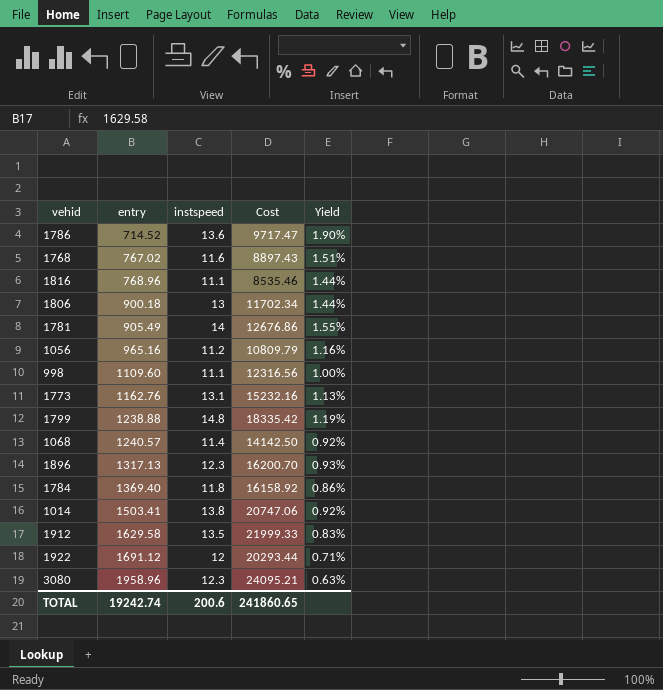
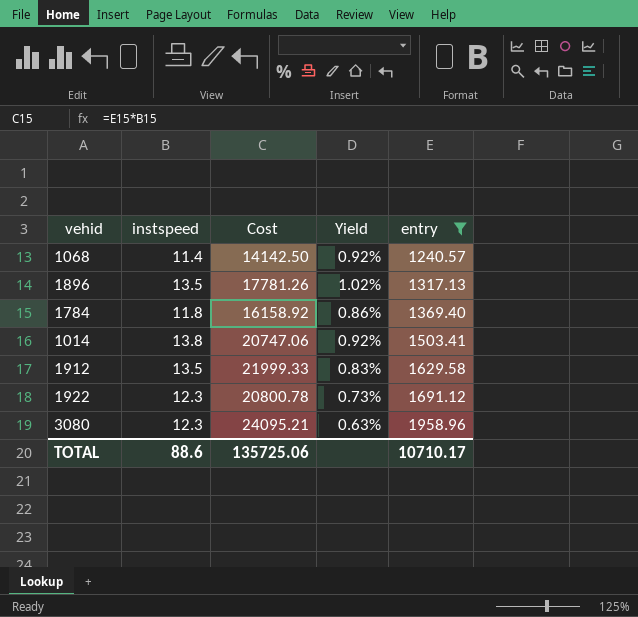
filter: none -> entry >= 1240.57
column entry | position: 2 -> 5
1896 | instspeed: 12.3 -> 13.5
1896 | Cost: 16200.70 -> 17781.26
1896 | Yield: 0.93% -> 1.02%
1922 | instspeed: 12 -> 12.3
1922 | Cost: 20293.44 -> 20800.78
1922 | Yield: 0.71% -> 0.73%
TOTAL | instspeed: 200.6 -> 88.6
TOTAL | Cost: 241860.65 -> 135725.06
TOTAL | entry: 19242.74 -> 10710.17

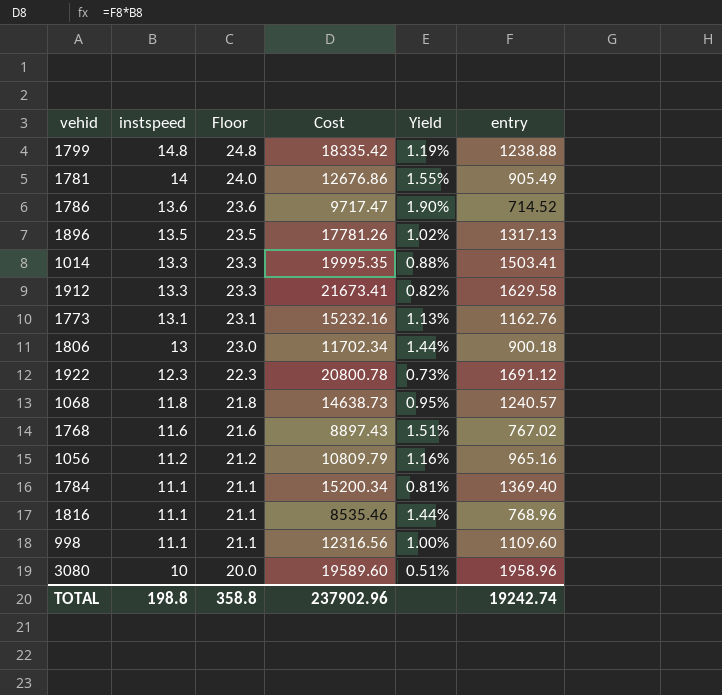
filter: entry >= 1240.57 -> none
row order: entry ascending -> instspeed descending
column Floor | formula: none -> [instspeed] + 10
1014 | instspeed: 13.8 -> 13.3
1014 | Cost: 20747.06 -> 19995.35
1014 | Yield: 0.92% -> 0.88%
1912 | instspeed: 13.5 -> 13.3
1912 | Cost: 21999.33 -> 21673.41
1912 | Yield: 0.83% -> 0.82%
1068 | instspeed: 11.4 -> 11.8
1068 | Cost: 14142.50 -> 14638.73
1068 | Yield: 0.92% -> 0.95%
1784 | instspeed: 11.8 -> 11.1
1784 | Cost: 16158.92 -> 15200.34
1784 | Yield: 0.86% -> 0.81%
3080 | instspeed: 12.3 -> 10
3080 | Cost: 24095.21 -> 19589.60
3080 | Yield: 0.63% -> 0.51%
TOTAL | instspeed: 88.6 -> 198.8
TOTAL | Cost: 135725.06 -> 237902.96
TOTAL | entry: 10710.17 -> 19242.74

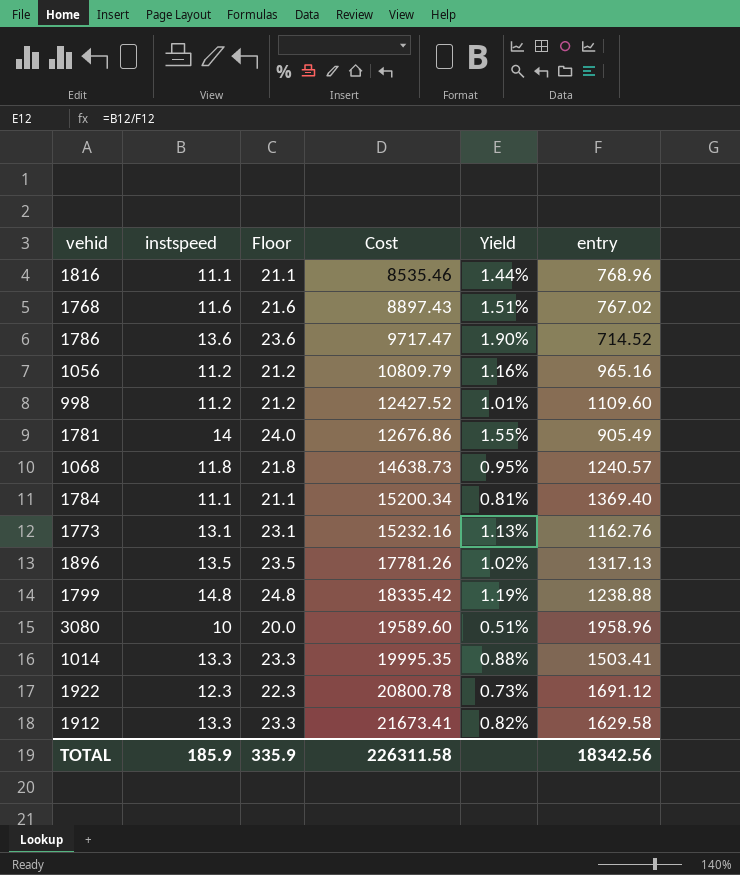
row order: instspeed descending -> Cost ascending
row 1806: 13 | 23.0 | 11702.34 | 1.44% | 900.18 -> none
998 | instspeed: 11.1 -> 11.2
998 | Floor: 21.1 -> 21.2
998 | Cost: 12316.56 -> 12427.52
998 | Yield: 1.00% -> 1.01%
TOTAL | instspeed: 198.8 -> 185.9
TOTAL | Floor: 358.8 -> 335.9
TOTAL | Cost: 237902.96 -> 226311.58
TOTAL | entry: 19242.74 -> 18342.56

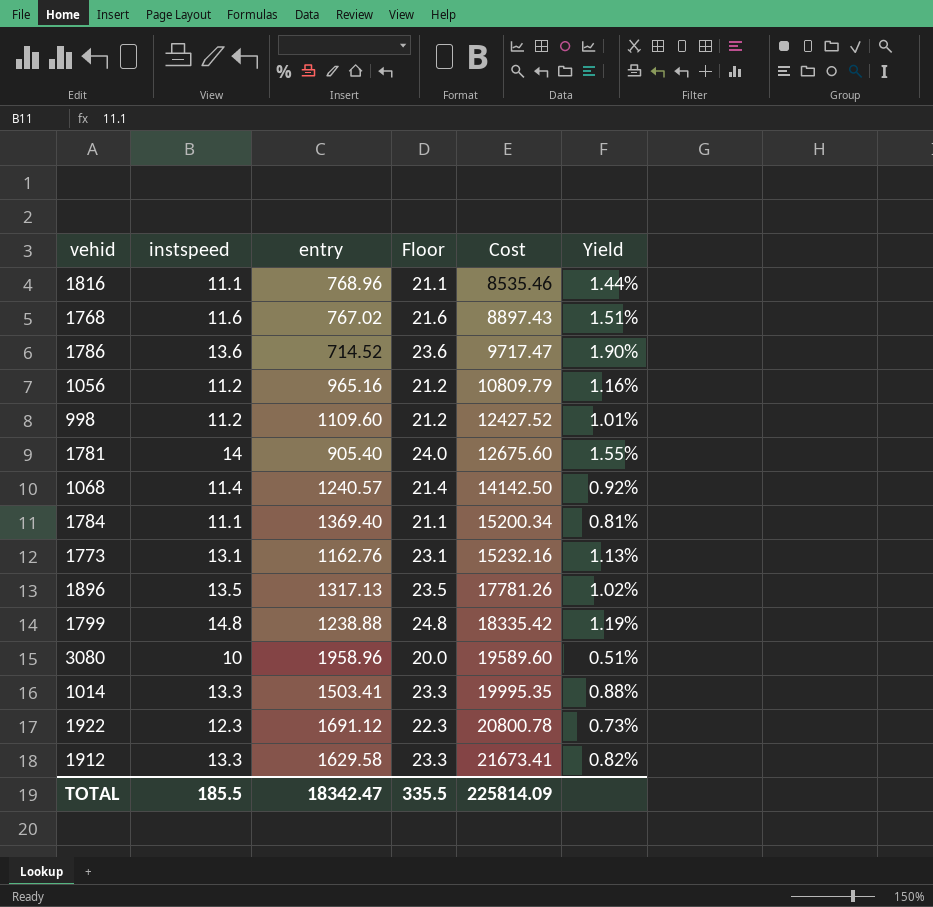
column entry | position: 6 -> 3
1781 | entry: 905.49 -> 905.40
1781 | Cost: 12676.86 -> 12675.60
1068 | instspeed: 11.8 -> 11.4
1068 | Floor: 21.8 -> 21.4
1068 | Cost: 14638.73 -> 14142.50
1068 | Yield: 0.95% -> 0.92%
TOTAL | instspeed: 185.9 -> 185.5
TOTAL | entry: 18342.56 -> 18342.47
TOTAL | Floor: 335.9 -> 335.5
TOTAL | Cost: 226311.58 -> 225814.09

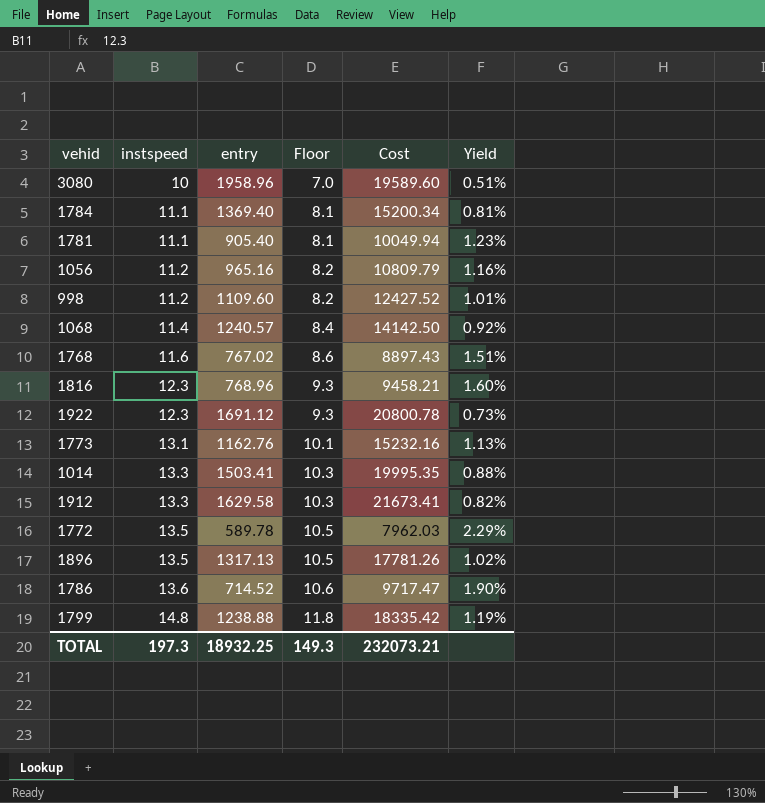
row order: Cost ascending -> instspeed ascending
column Floor | formula: [instspeed] + 10 -> [instspeed] - 3
1781 | instspeed: 14 -> 11.1
1781 | Cost: 12675.60 -> 10049.94
1781 | Yield: 1.55% -> 1.23%
1816 | instspeed: 11.1 -> 12.3
1816 | Cost: 8535.46 -> 9458.21
1816 | Yield: 1.44% -> 1.60%
row 1772: none -> 13.5 | 589.78 | 10.5 | 7962.03 | 2.29%
TOTAL | instspeed: 185.5 -> 197.3
TOTAL | entry: 18342.47 -> 18932.25
TOTAL | Floor: 335.5 -> 149.3
TOTAL | Cost: 225814.09 -> 232073.21

